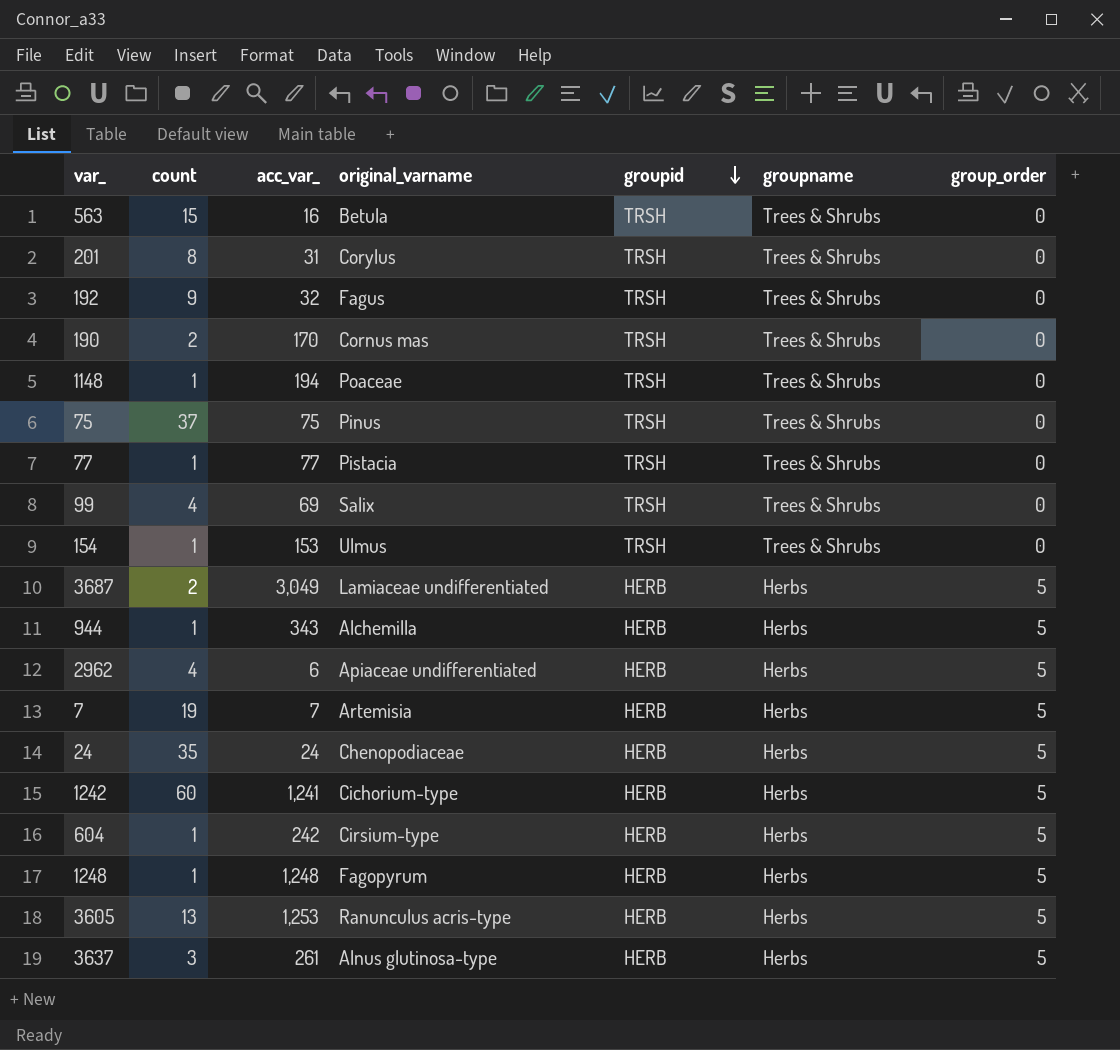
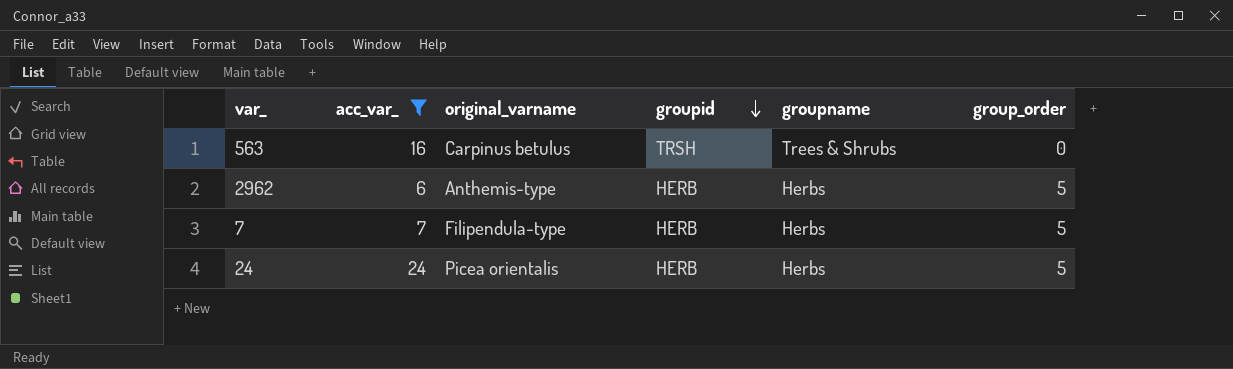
filter: none -> acc_var_ <= 24
column count | position: 2 -> none
563 | original_varname: Betula -> Carpinus betulus
2962 | original_varname: Apiaceae undifferentiated -> Anthemis-type
7 | original_varname: Artemisia -> Filipendula-type
24 | original_varname: Chenopodiaceae -> Picea orientalis

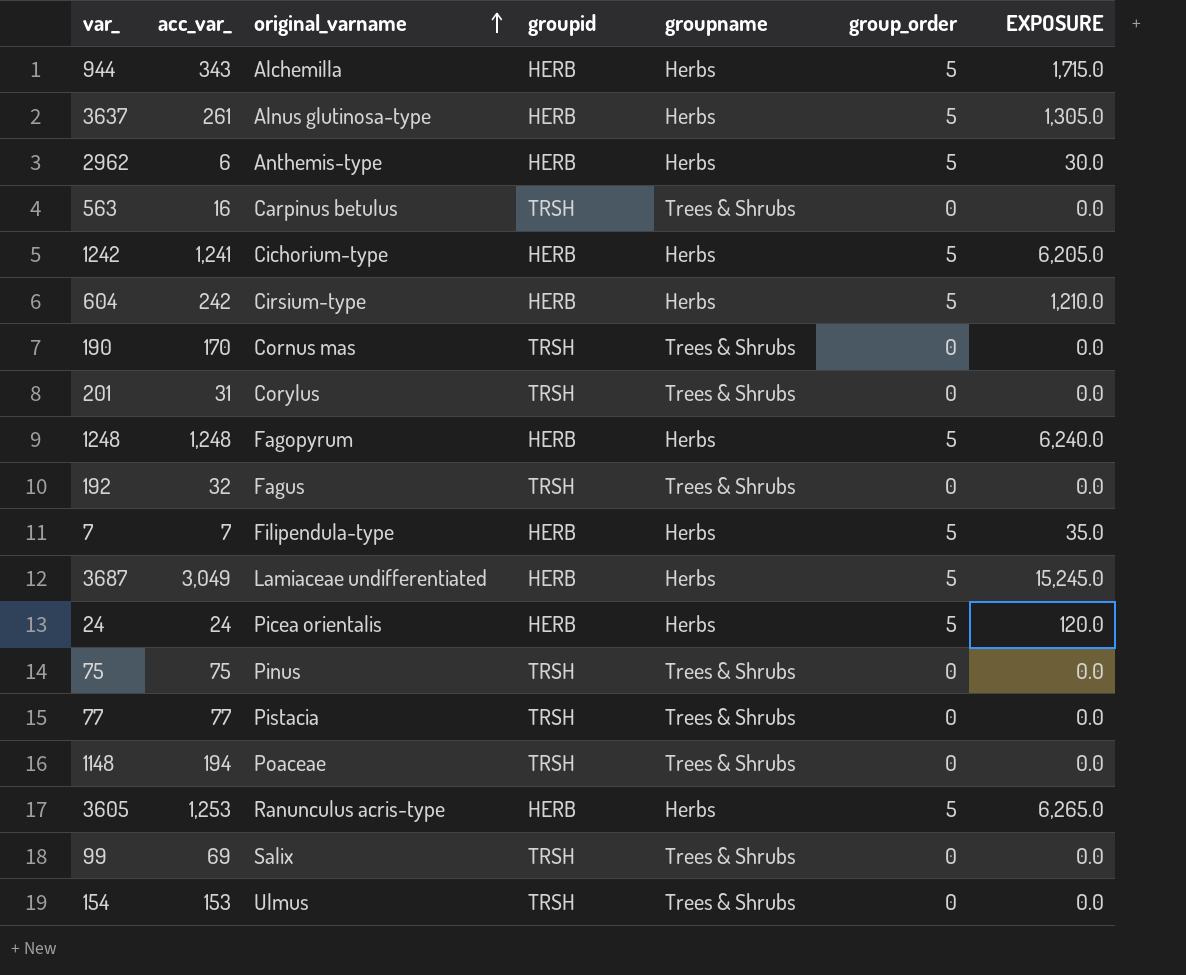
filter: acc_var_ <= 24 -> none
row order: groupid descending -> original_varname ascending
column EXPOSURE | formula: none -> [acc_var_] * [group_order]

